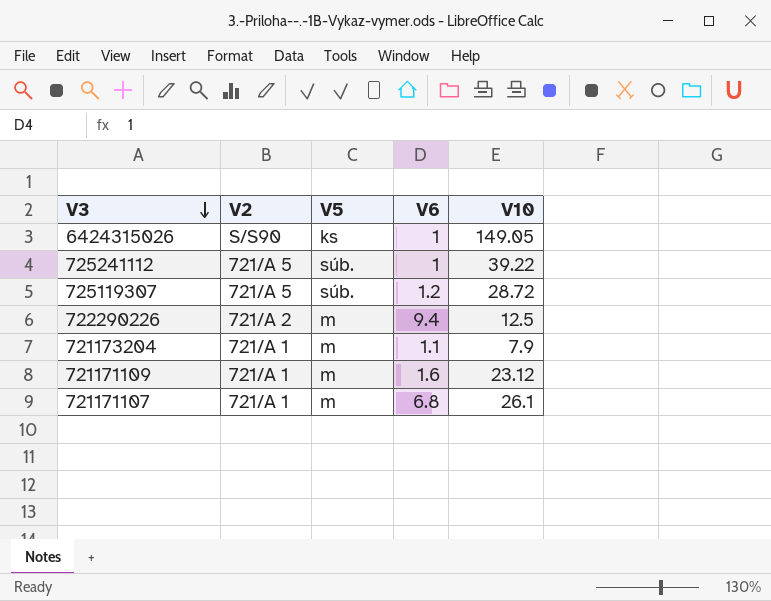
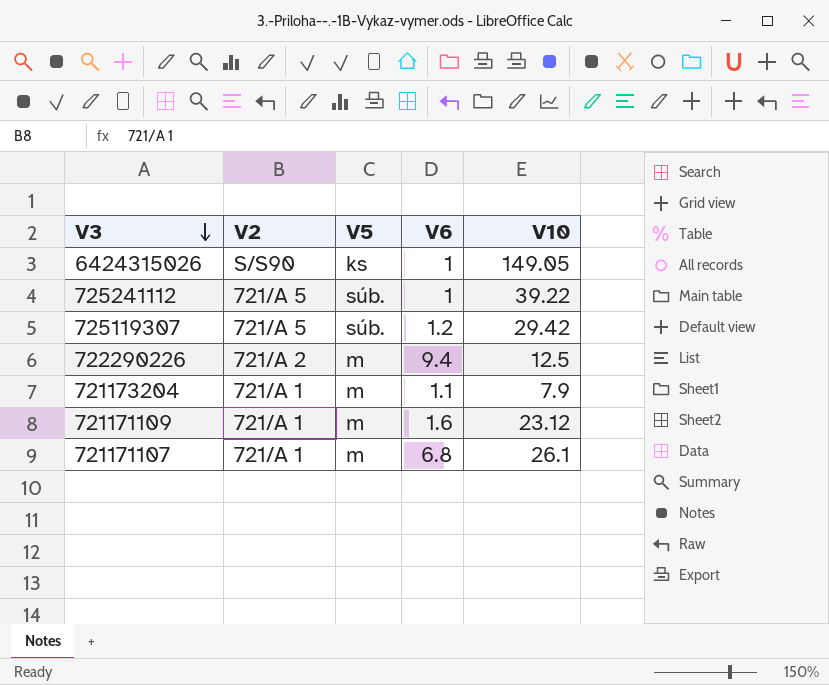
725119307 | V10: 28.72 -> 29.42

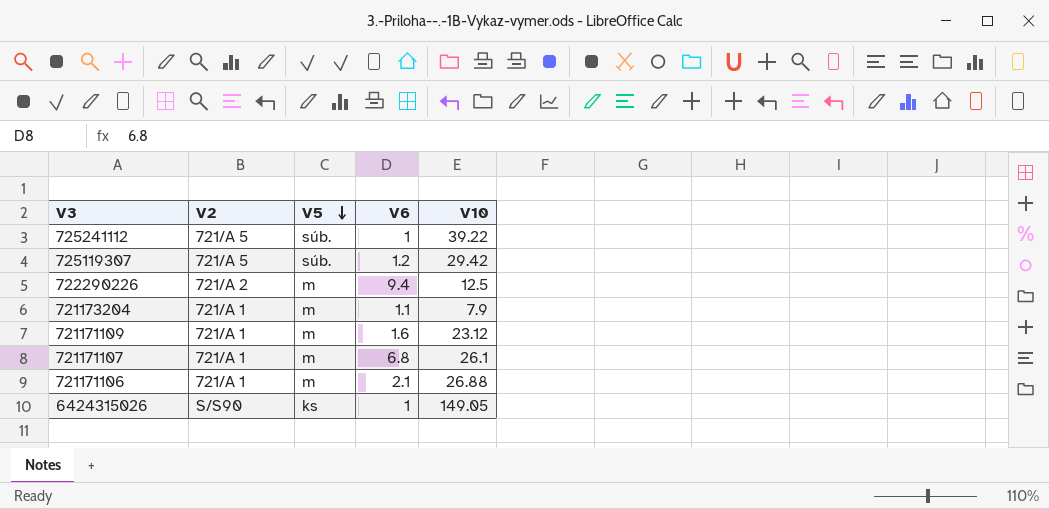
row order: V3 descending -> V5 descending
row 721171106: none -> 721/A 1 | m | 2.1 | 26.88

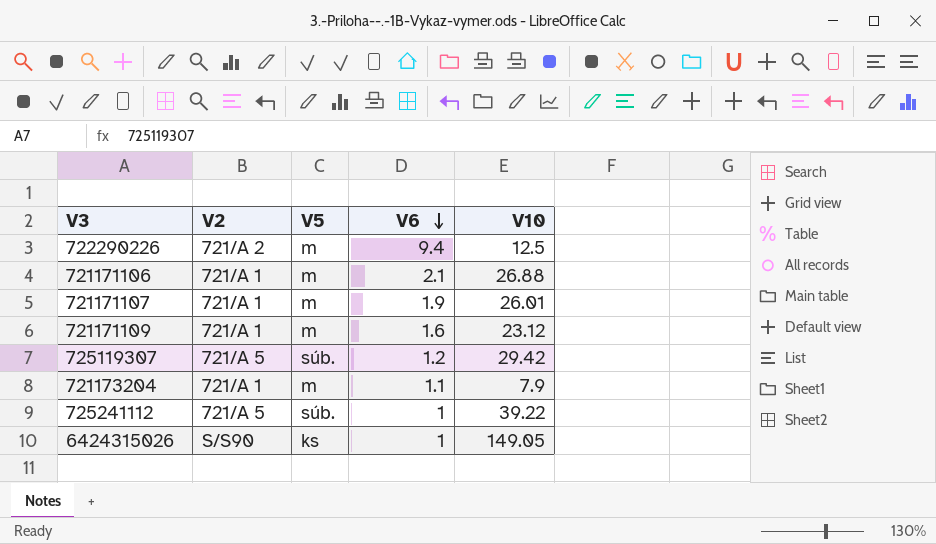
row order: V5 descending -> V6 descending
721171107 | V6: 6.8 -> 1.9
721171107 | V10: 26.1 -> 26.01

